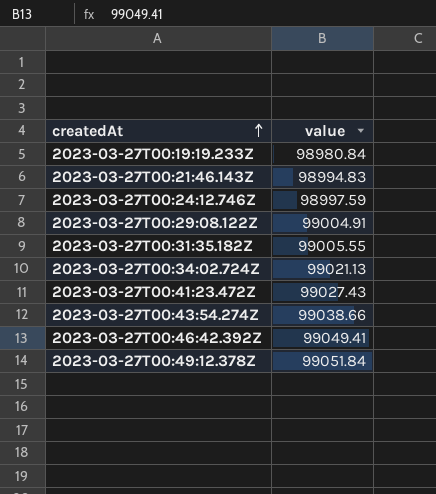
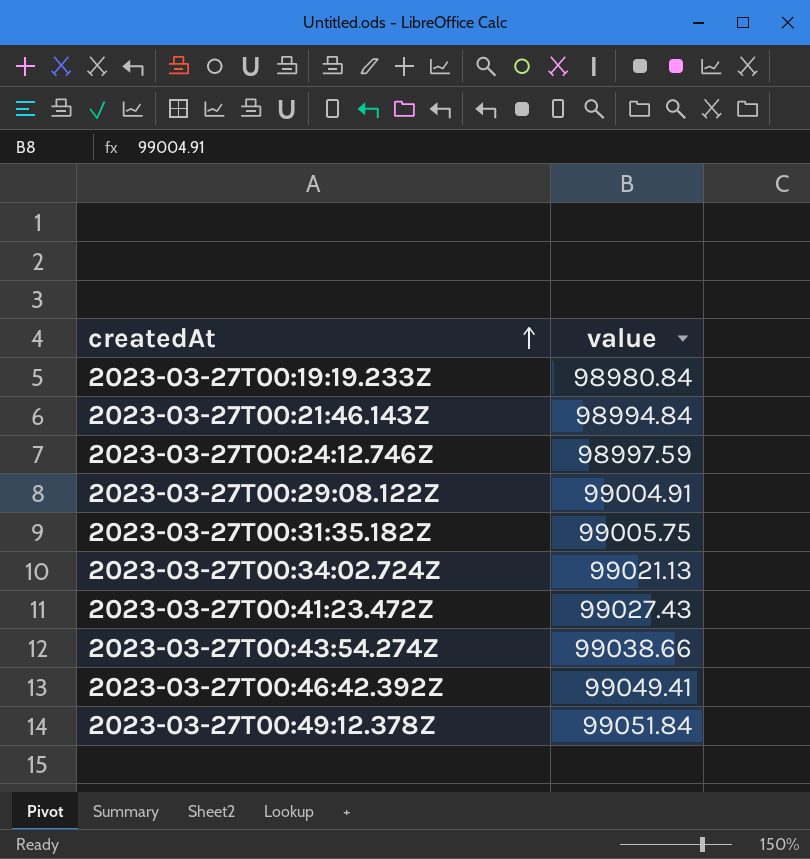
2023-03-27T00:21:46.143Z | value: 98994.83 -> 98994.84
2023-03-27T00:31:35.182Z | value: 99005.55 -> 99005.75

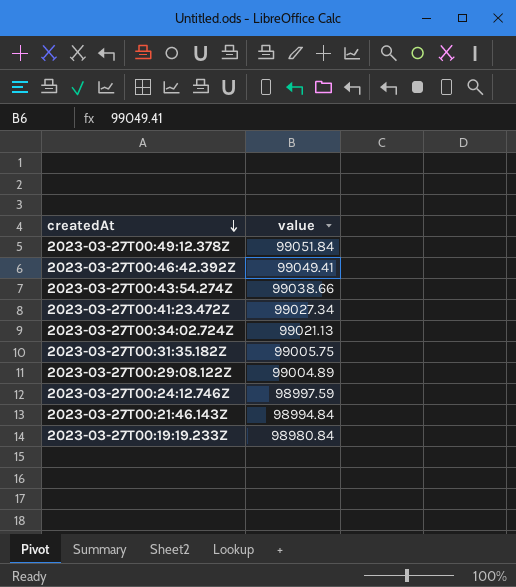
row order: createdAt ascending -> createdAt descending
2023-03-27T00:41:23.472Z | value: 99027.43 -> 99027.34
2023-03-27T00:29:08.122Z | value: 99004.91 -> 99004.89

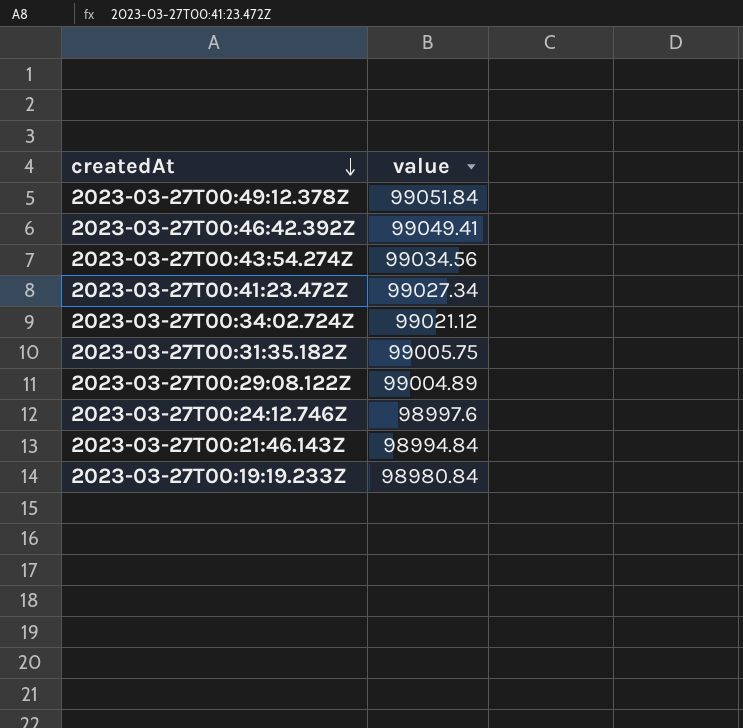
2023-03-27T00:43:54.274Z | value: 99038.66 -> 99034.56
2023-03-27T00:34:02.724Z | value: 99021.13 -> 99021.12
2023-03-27T00:24:12.746Z | value: 98997.59 -> 98997.6

